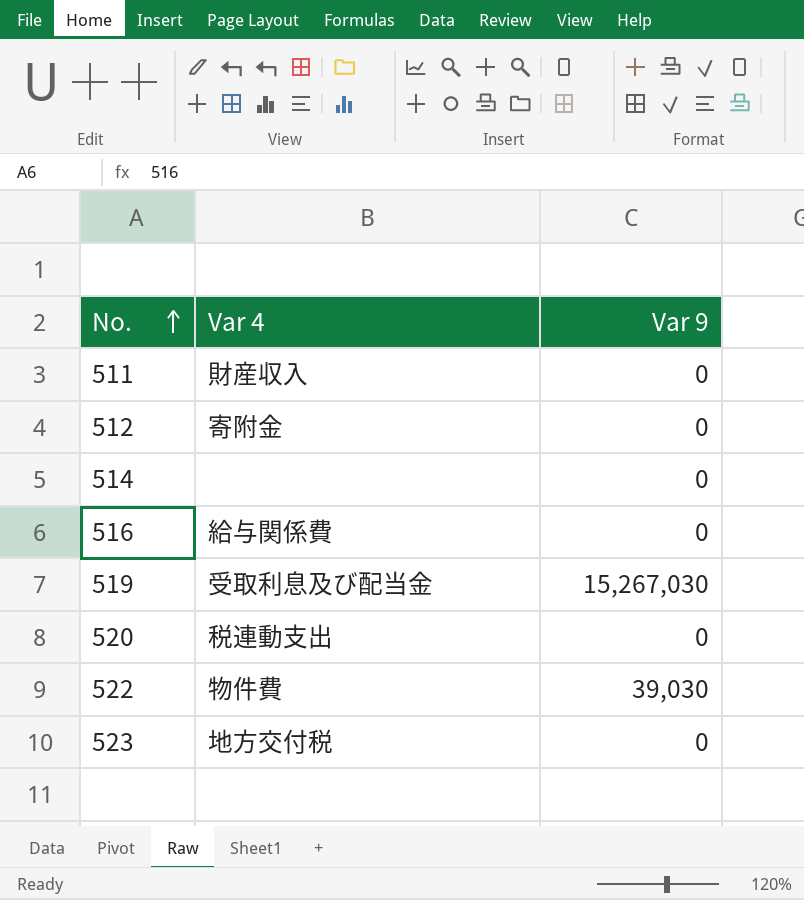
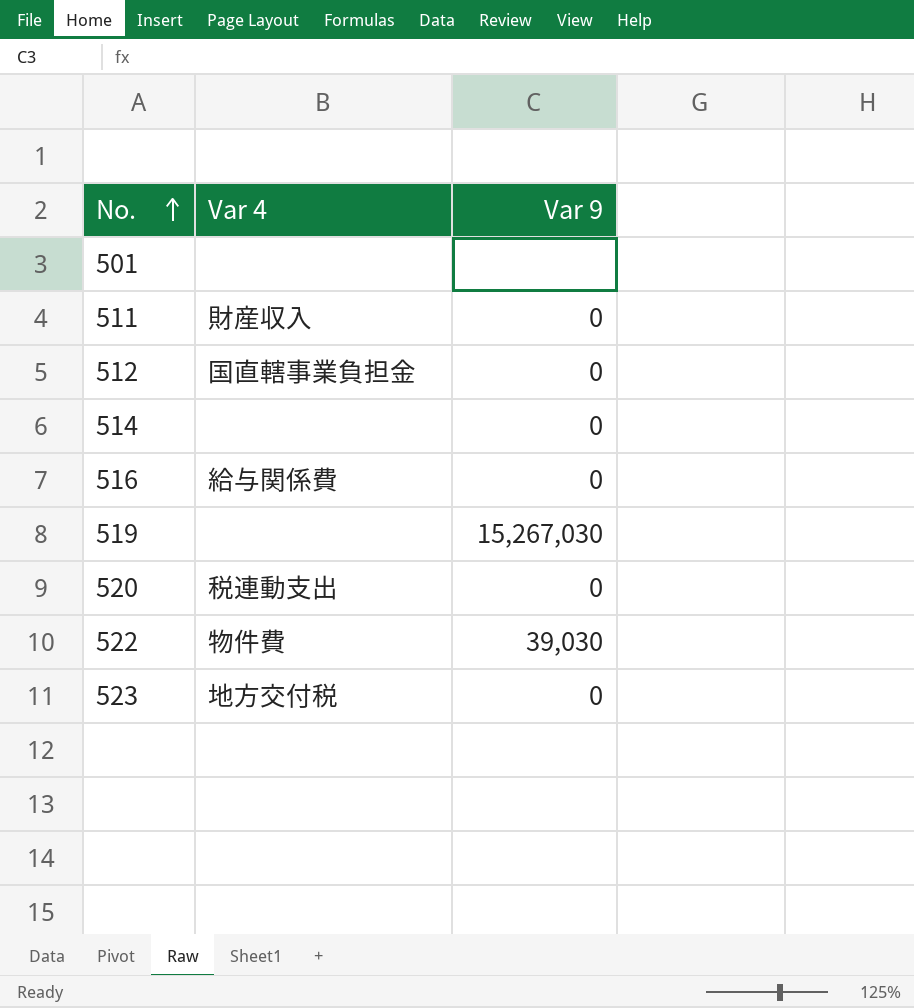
row 501: none -> none | none
512 | Var 4: 寄附金 -> 国直轄事業負担金
519 | Var 4: 受取利息及び配当金 -> none

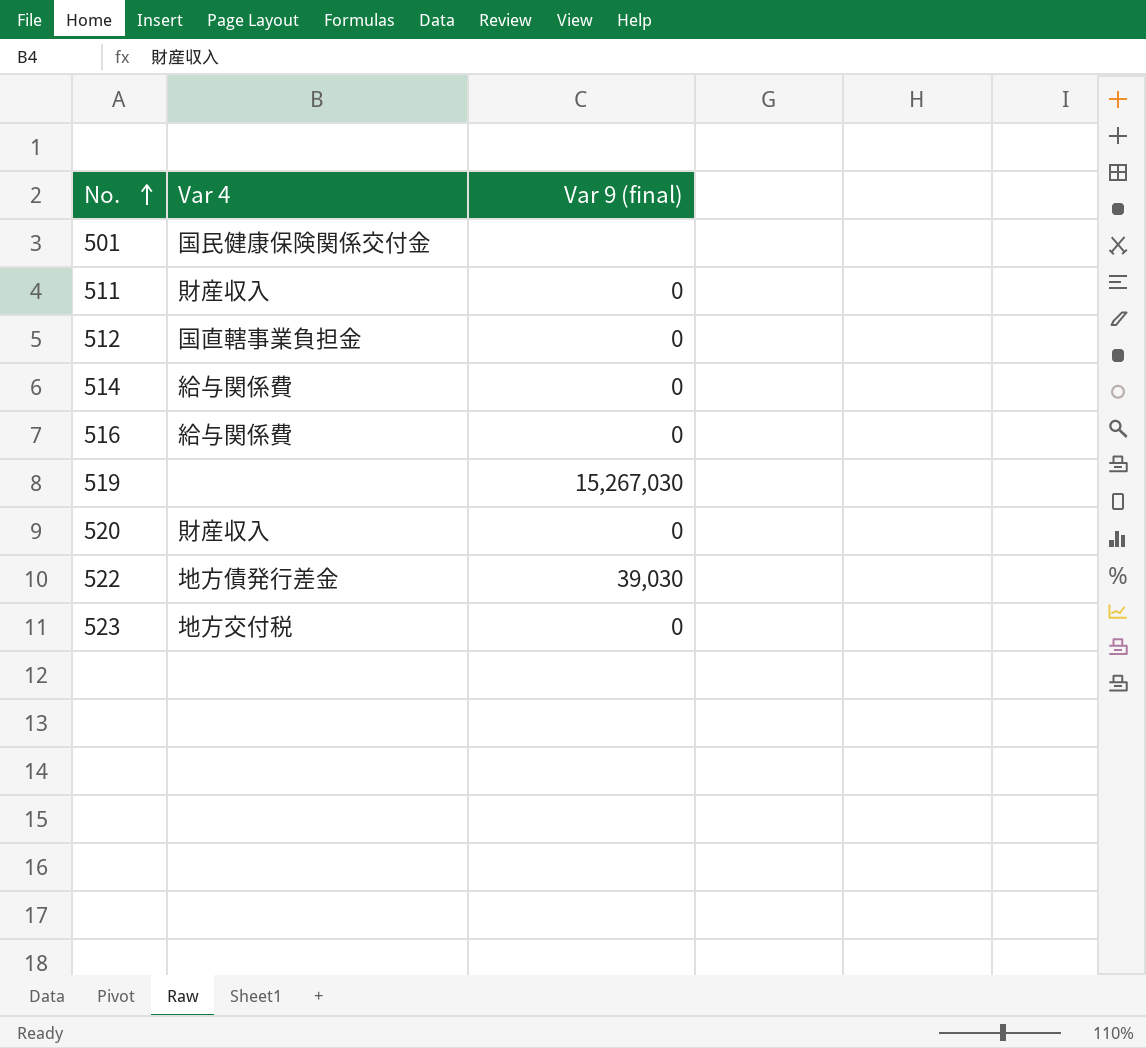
column name: Var 9 -> Var 9 (final)
501 | Var 4: none -> 国民健康保険関係交付金
514 | Var 4: none -> 給与関係費
520 | Var 4: 税連動支出 -> 財産収入
522 | Var 4: 物件費 -> 地方債発行差金

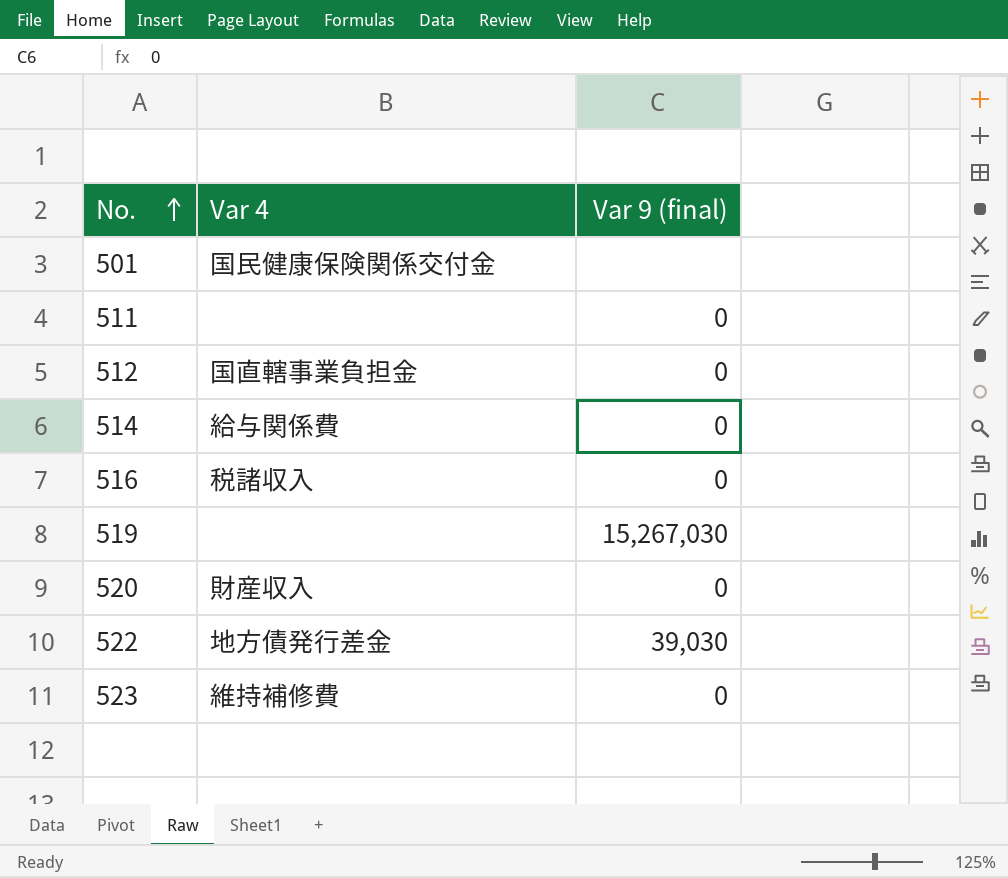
511 | Var 4: 財産収入 -> none
516 | Var 4: 給与関係費 -> 税諸収入
523 | Var 4: 地方交付税 -> 維持補修費

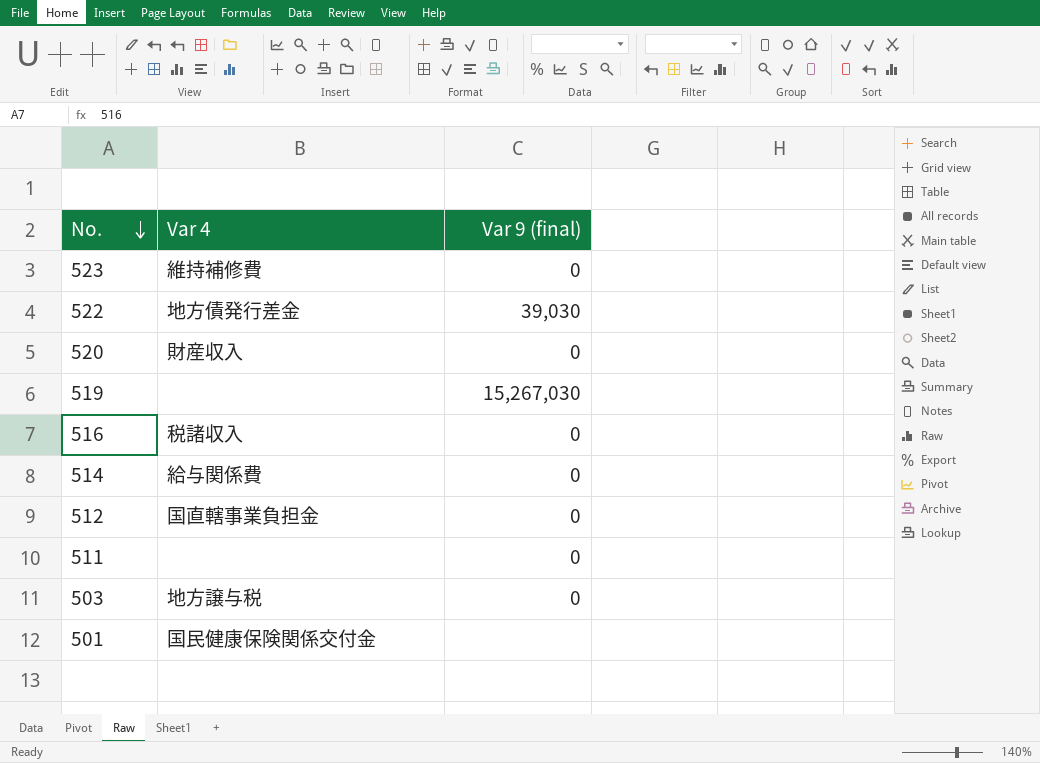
row order: No. ascending -> No. descending
row 503: none -> 地方譲与税 | 0

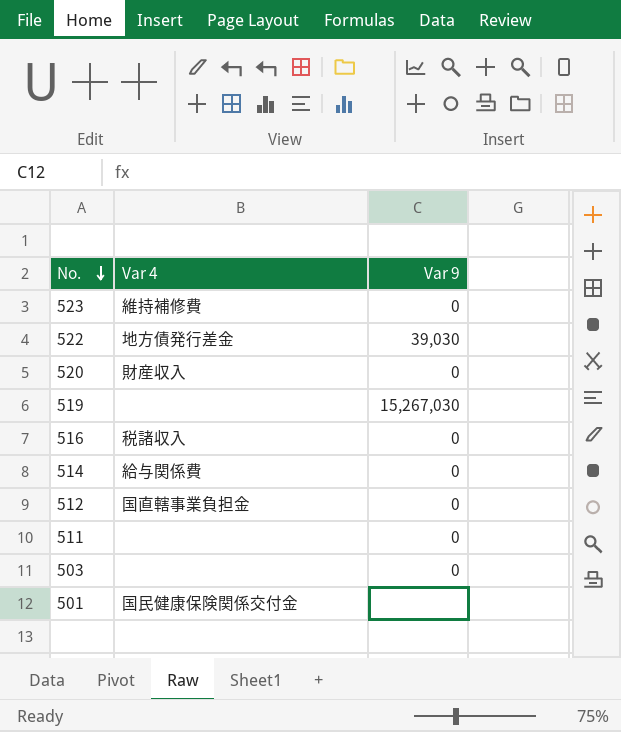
column name: Var 9 (final) -> Var 9
503 | Var 4: 地方譲与税 -> none

